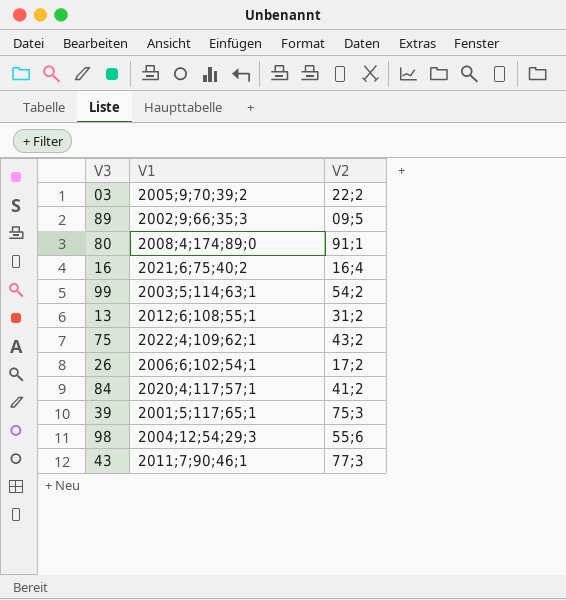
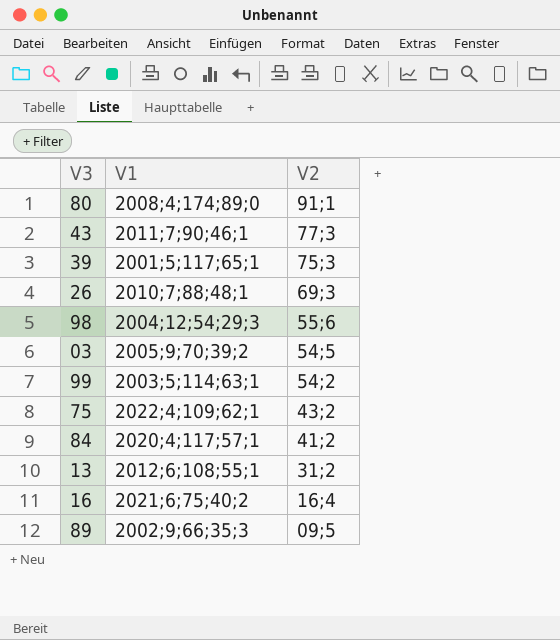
row order: none -> V2 descending
26 | V1: 2006;6;102;54;1 -> 2010;7;88;48;1
26 | V2: 17;2 -> 69;3
03 | V2: 22;2 -> 54;5

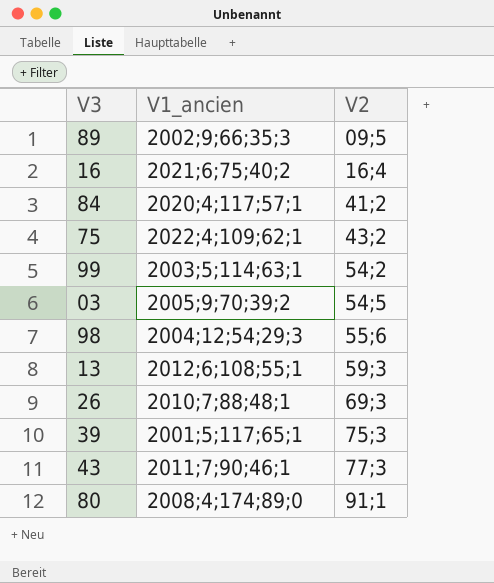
row order: V2 descending -> V2 ascending
column name: V1 -> V1_ancien
13 | V2: 31;2 -> 59;3

